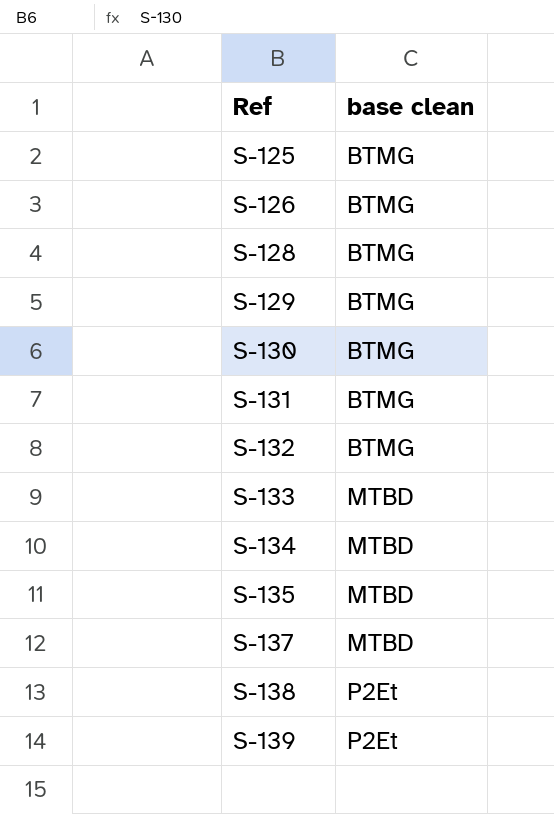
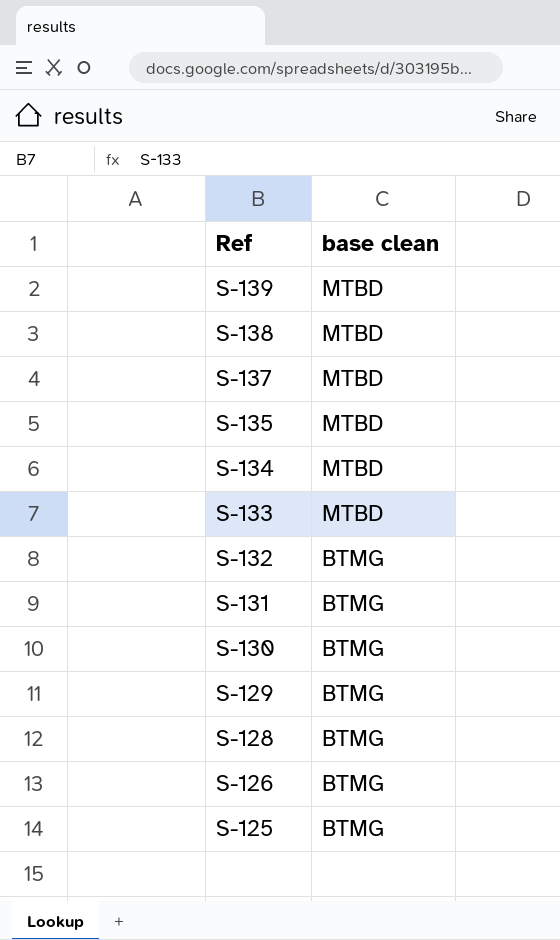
row order: Ref ascending -> Ref descending
S-139 | base clean: P2Et -> MTBD
S-138 | base clean: P2Et -> MTBD

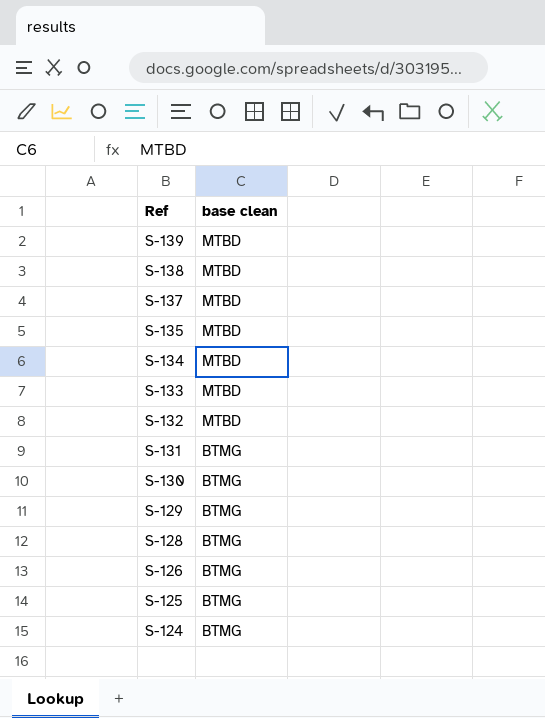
S-132 | base clean: BTMG -> MTBD
row S-124: none -> BTMG

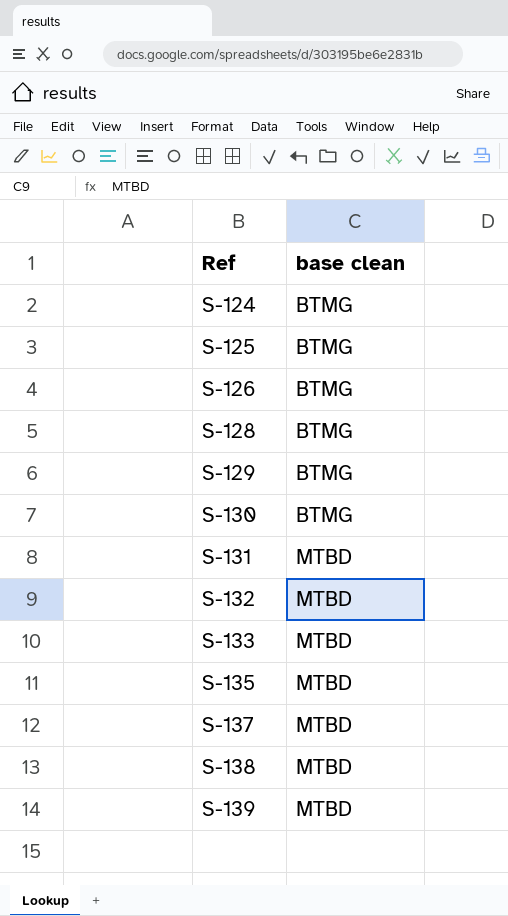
row order: Ref descending -> Ref ascending
row S-134: MTBD -> none
S-131 | base clean: BTMG -> MTBD

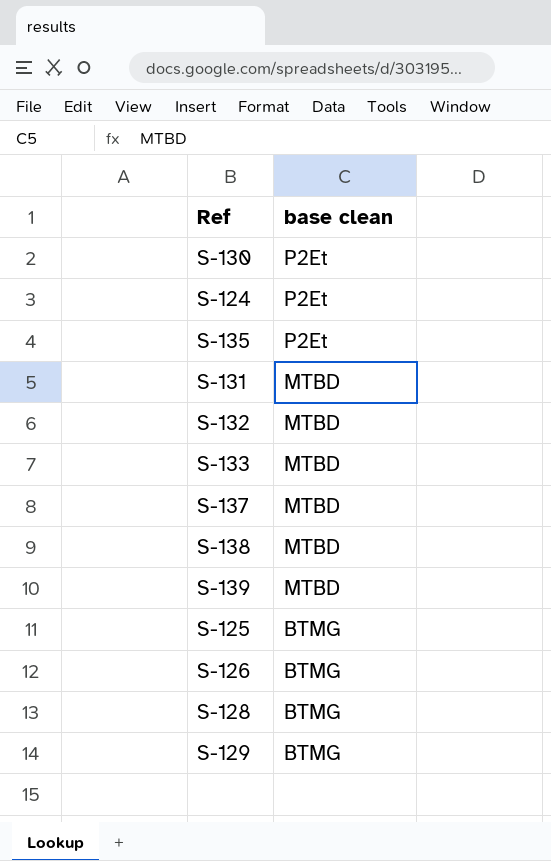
row order: Ref ascending -> base clean descending
S-130 | base clean: BTMG -> P2Et
S-124 | base clean: BTMG -> P2Et
S-135 | base clean: MTBD -> P2Et

